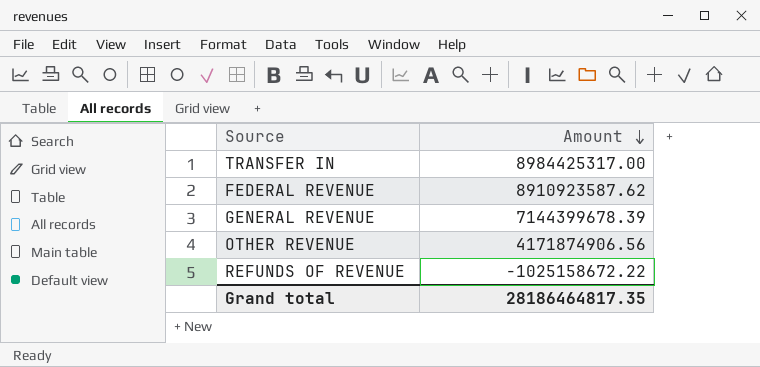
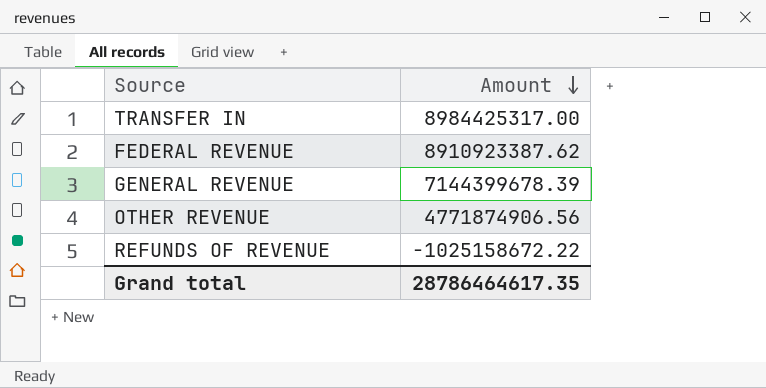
FEDERAL REVENUE | Amount: 8910923587.62 -> 8910923387.62
OTHER REVENUE | Amount: 4171874906.56 -> 4771874906.56
Grand total | Amount: 28186464817.35 -> 28786464617.35

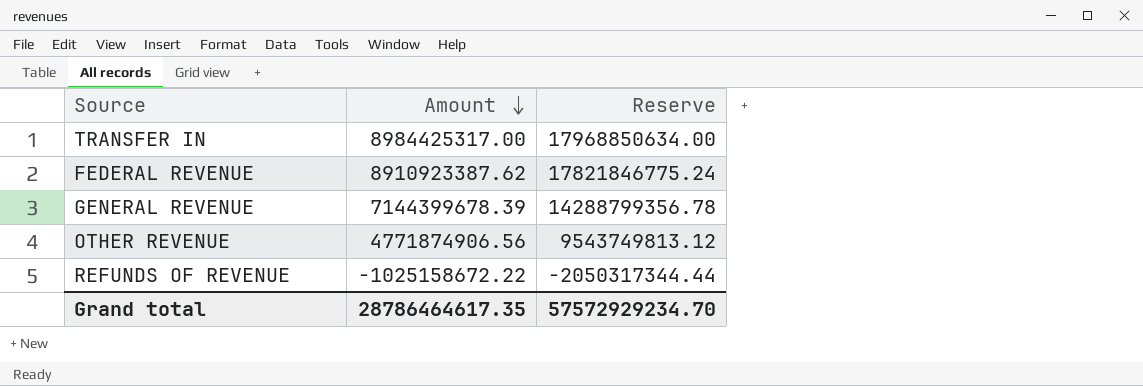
column Reserve | formula: none -> [Amount] * 2

